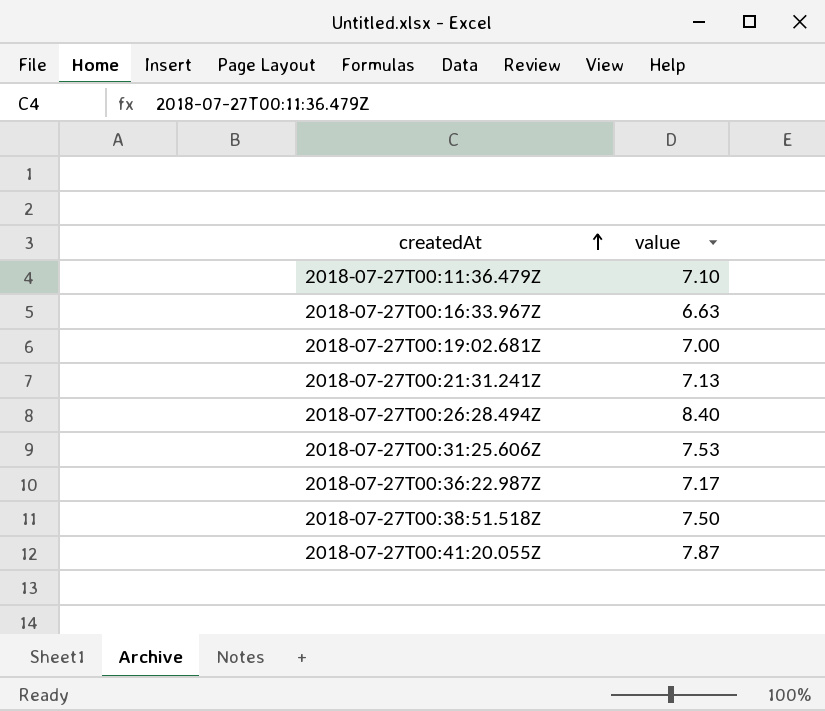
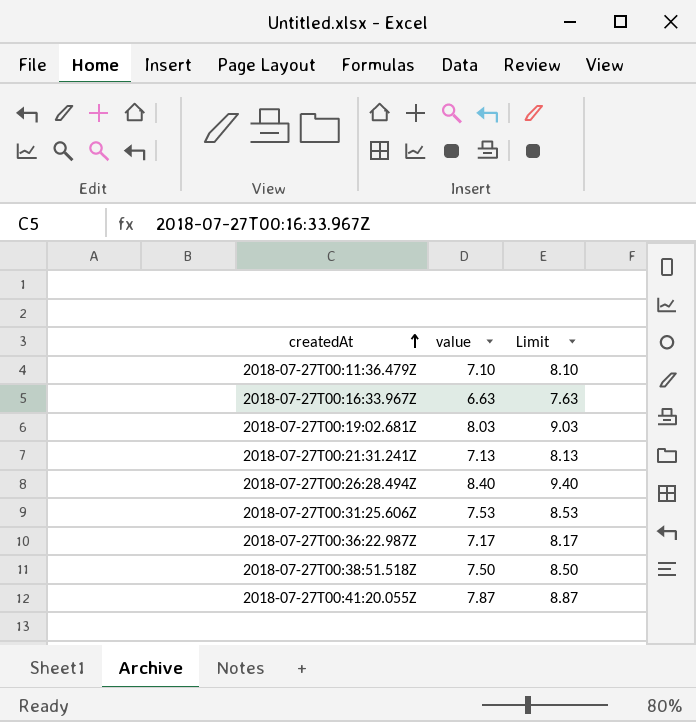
column Limit | formula: none -> [value] + 1
2018-07-27T00:19:02.681Z | value: 7.00 -> 8.03

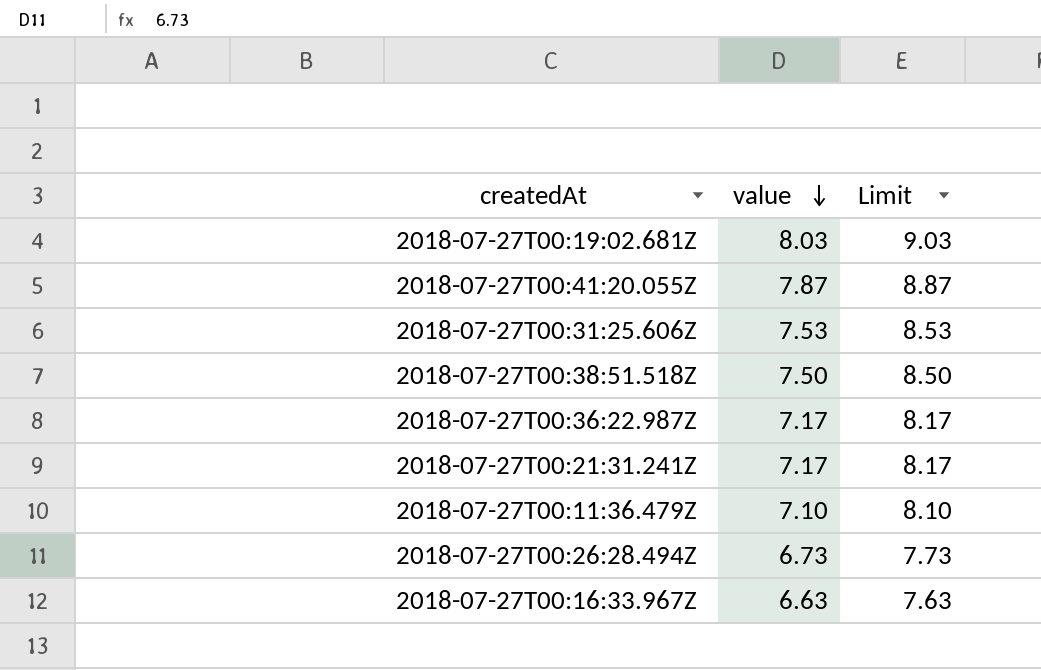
row order: createdAt ascending -> value descending
2018-07-27T00:21:31.241Z | value: 7.13 -> 7.17
2018-07-27T00:21:31.241Z | Limit: 8.13 -> 8.17
2018-07-27T00:26:28.494Z | value: 8.40 -> 6.73
2018-07-27T00:26:28.494Z | Limit: 9.40 -> 7.73

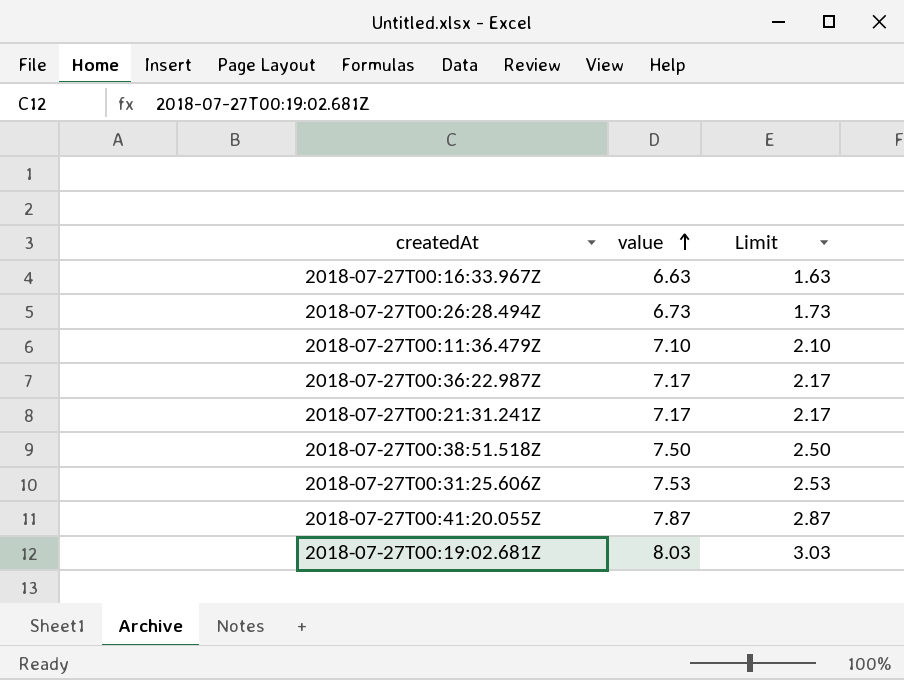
row order: value descending -> value ascending
column Limit | formula: [value] + 1 -> [value] - 5

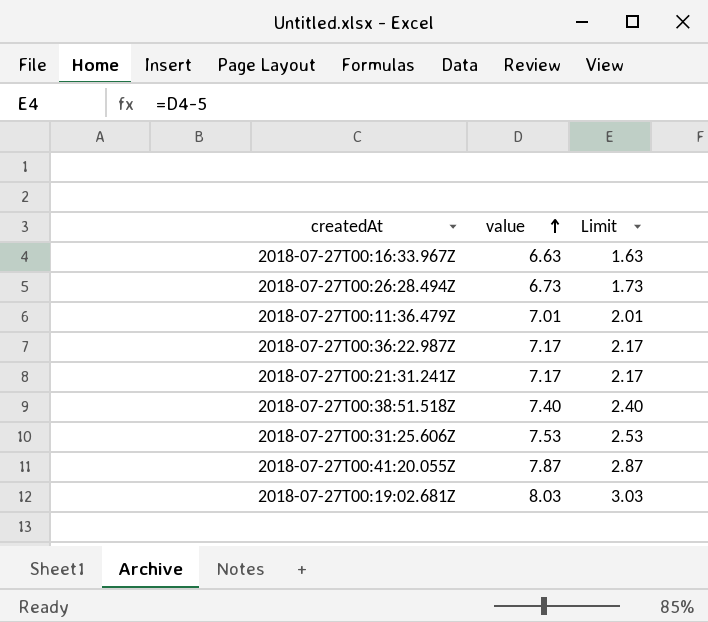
2018-07-27T00:11:36.479Z | value: 7.10 -> 7.01
2018-07-27T00:11:36.479Z | Limit: 2.10 -> 2.01
2018-07-27T00:38:51.518Z | value: 7.50 -> 7.40
2018-07-27T00:38:51.518Z | Limit: 2.50 -> 2.40

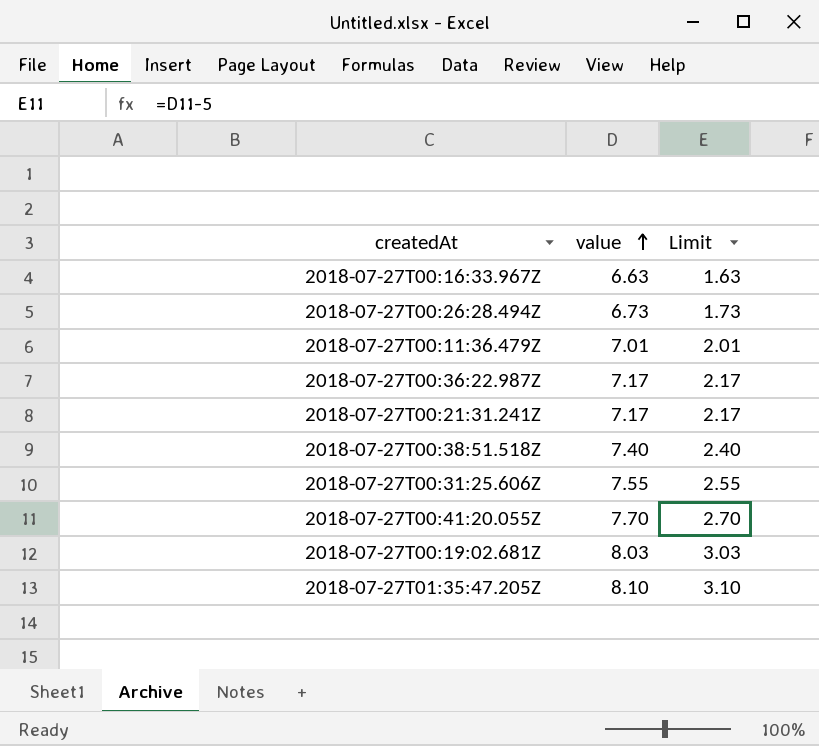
2018-07-27T00:31:25.606Z | value: 7.53 -> 7.55
2018-07-27T00:31:25.606Z | Limit: 2.53 -> 2.55
2018-07-27T00:41:20.055Z | value: 7.87 -> 7.70
2018-07-27T00:41:20.055Z | Limit: 2.87 -> 2.70
row 2018-07-27T01:35:47.205Z: none -> 8.10 | 3.10

